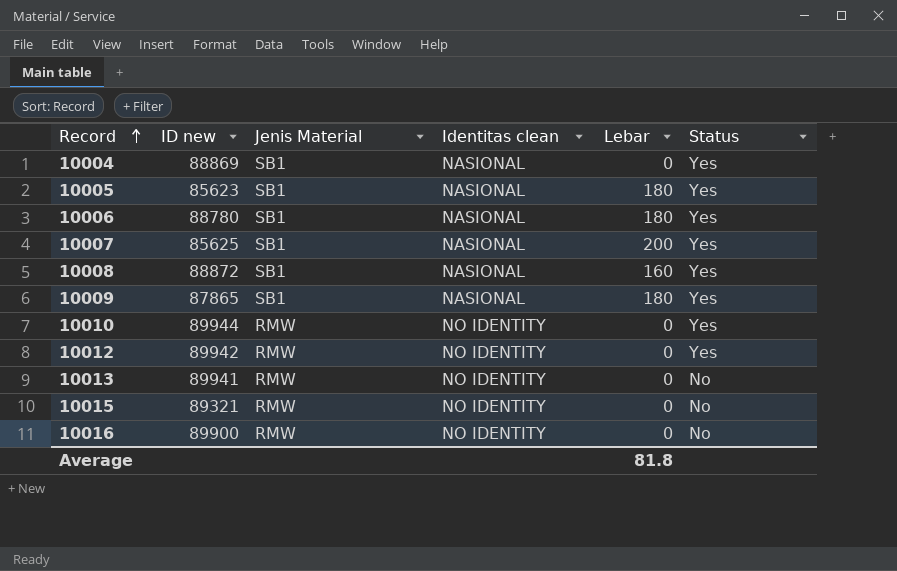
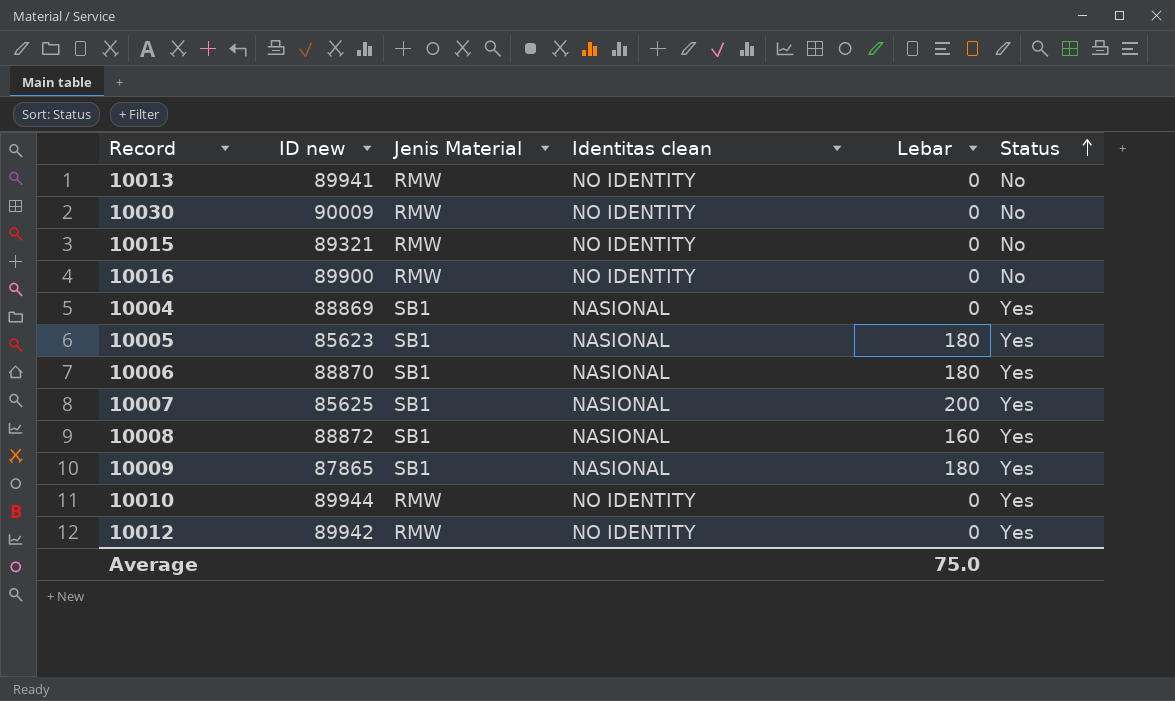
row order: Record ascending -> Status ascending
row 10030: none -> 90009 | RMW | NO IDENTITY | 0 | No
10006 | ID new: 88780 -> 88870
Average | Lebar: 81.8 -> 75.0

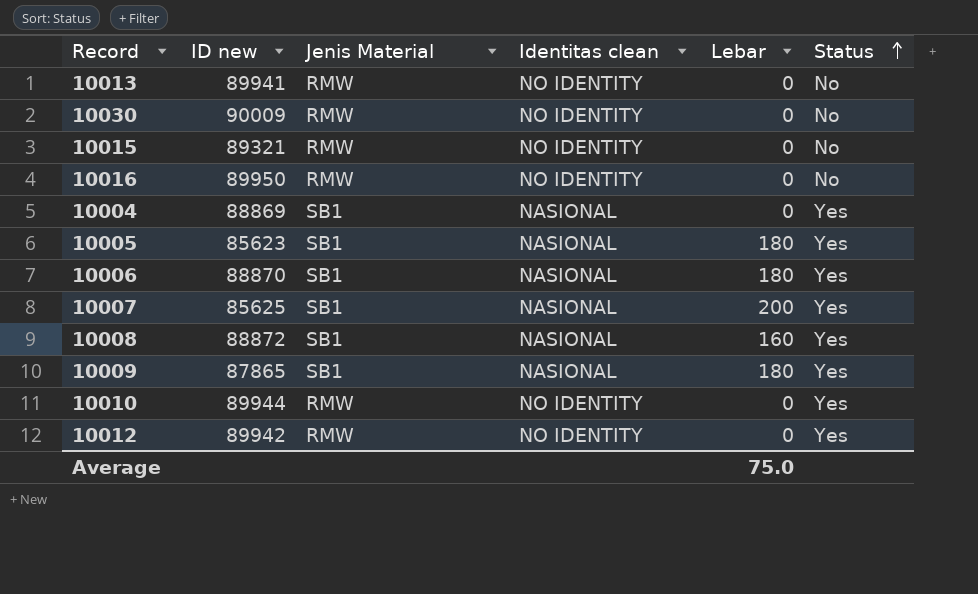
10016 | ID new: 89900 -> 89950

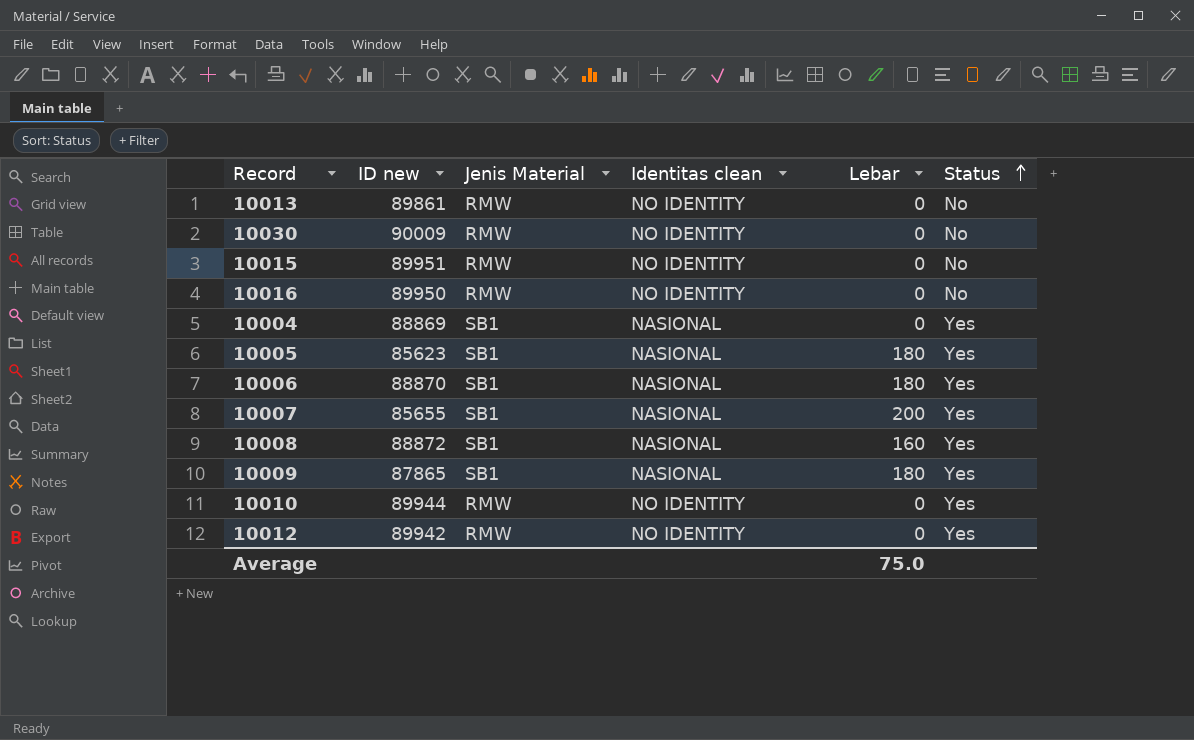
10013 | ID new: 89941 -> 89861
10015 | ID new: 89321 -> 89951
10007 | ID new: 85625 -> 85655

